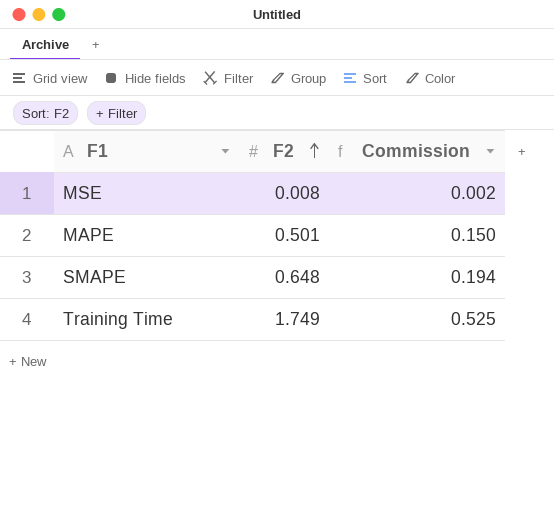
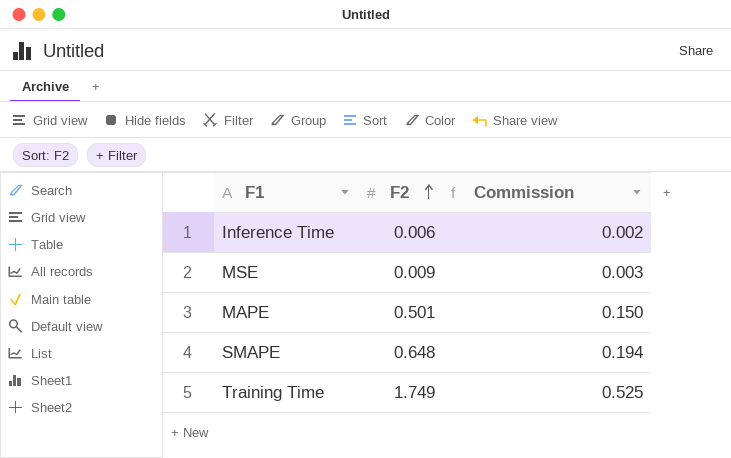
row Inference Time: none -> 0.006 | 0.002
MSE | F2: 0.008 -> 0.009
MSE | Commission: 0.002 -> 0.003

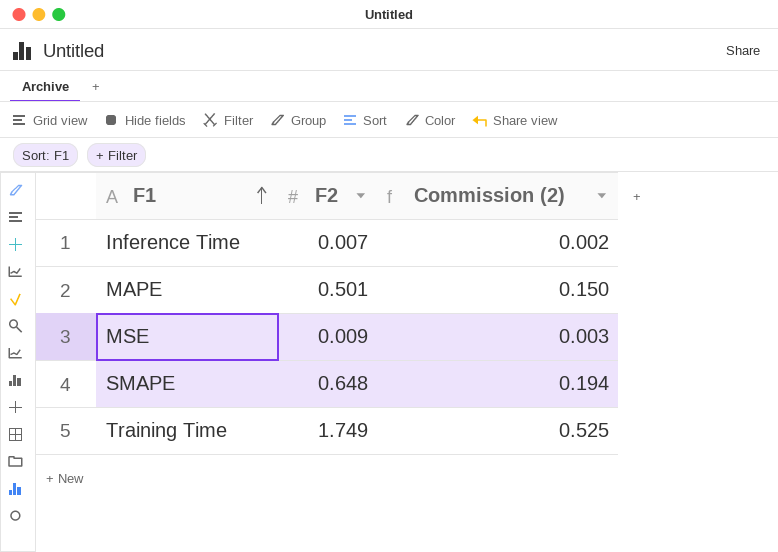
row order: F2 ascending -> F1 ascending
column name: Commission -> Commission (2)
Inference Time | F2: 0.006 -> 0.007

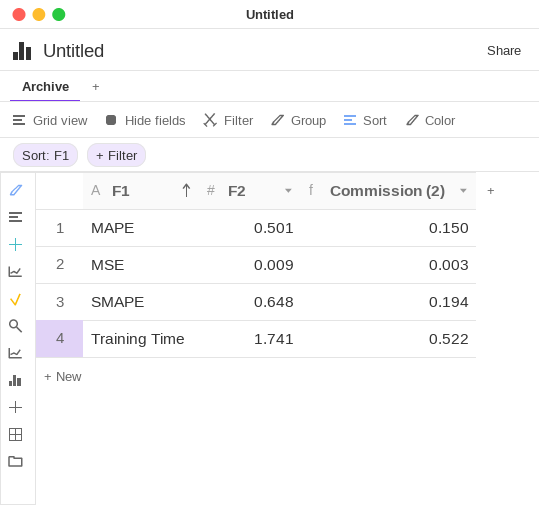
row Inference Time: 0.007 | 0.002 -> none
Training Time | F2: 1.749 -> 1.741
Training Time | Commission (2): 0.525 -> 0.522

